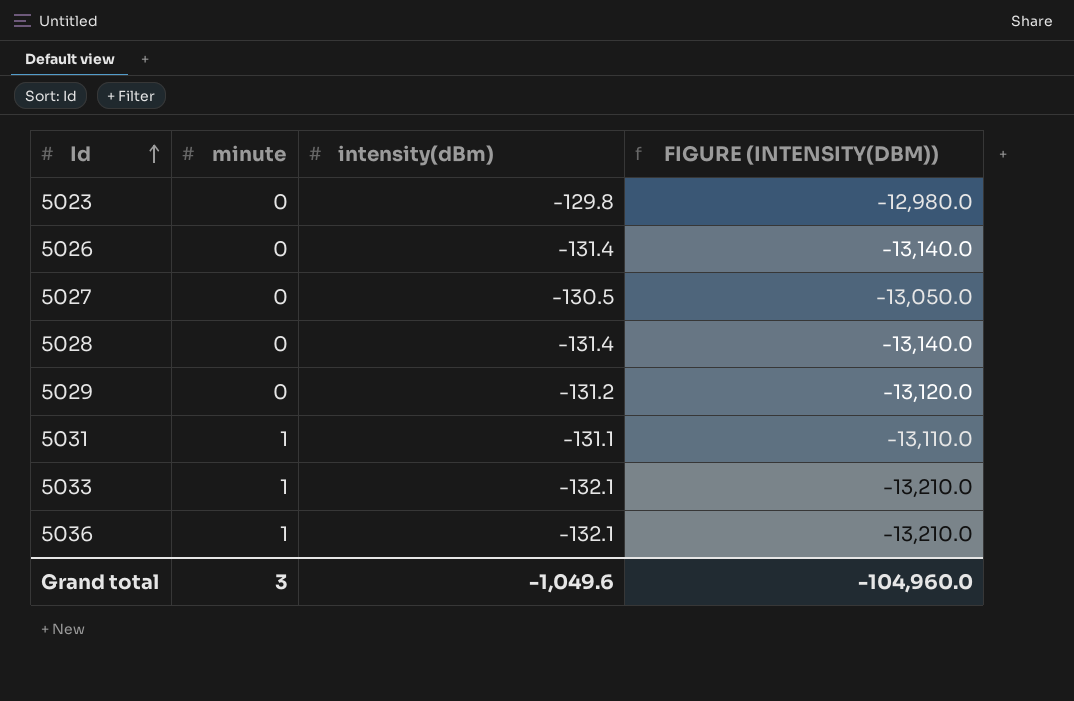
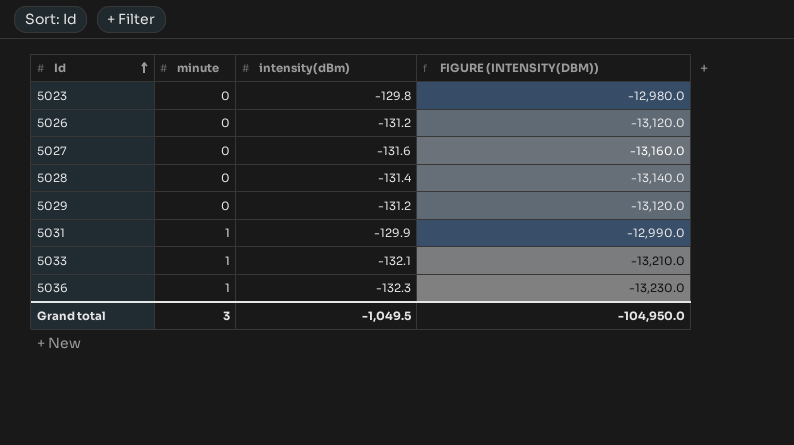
5026 | intensity(dBm): -131.4 -> -131.2
5026 | FIGURE (INTENSITY(DBM)): -13,140.0 -> -13,120.0
5027 | intensity(dBm): -130.5 -> -131.6
5027 | FIGURE (INTENSITY(DBM)): -13,050.0 -> -13,160.0
5031 | intensity(dBm): -131.1 -> -129.9
5031 | FIGURE (INTENSITY(DBM)): -13,110.0 -> -12,990.0
5036 | intensity(dBm): -132.1 -> -132.3
5036 | FIGURE (INTENSITY(DBM)): -13,210.0 -> -13,230.0
Grand total | intensity(dBm): -1,049.6 -> -1,049.5
Grand total | FIGURE (INTENSITY(DBM)): -104,960.0 -> -104,950.0

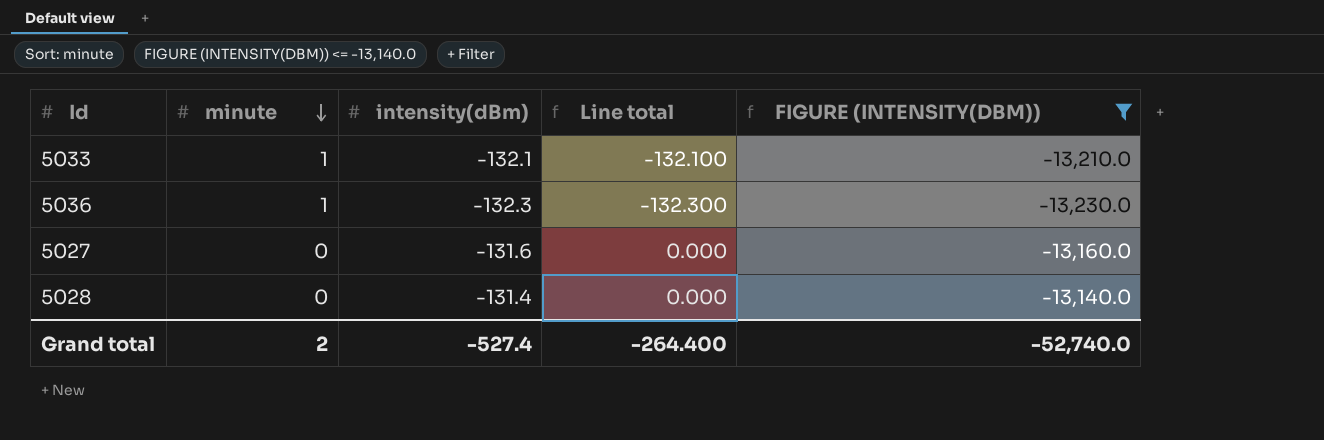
filter: none -> FIGURE (INTENSITY(DBM)) <= -13,140.0
row order: Id ascending -> minute descending
column Line total | formula: none -> [minute] * [intensity(dBm)]
Grand total | minute: 3 -> 2
Grand total | intensity(dBm): -1,049.5 -> -527.4
Grand total | FIGURE (INTENSITY(DBM)): -104,950.0 -> -52,740.0

